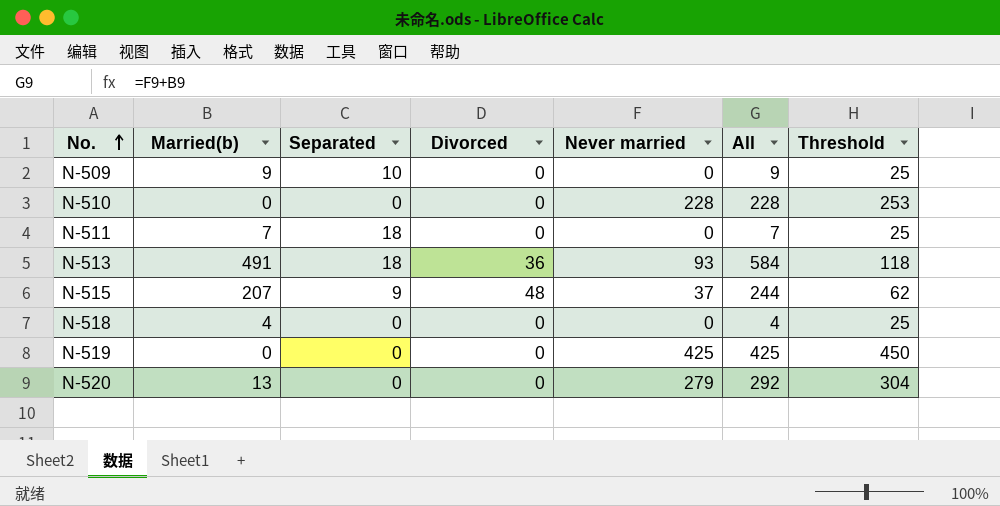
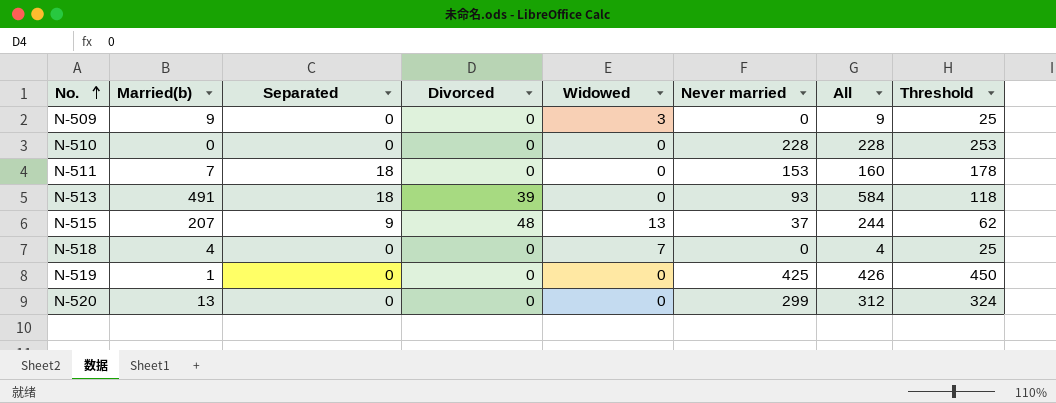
column Widowed | position: none -> 5
N-509 | Separated: 10 -> 0
N-511 | Never married: 0 -> 153
N-511 | All: 7 -> 160
N-511 | Threshold: 25 -> 178
N-513 | Divorced: 36 -> 39
N-519 | Married(b): 0 -> 1
N-519 | All: 425 -> 426
N-520 | Never married: 279 -> 299
N-520 | All: 292 -> 312
N-520 | Threshold: 304 -> 324

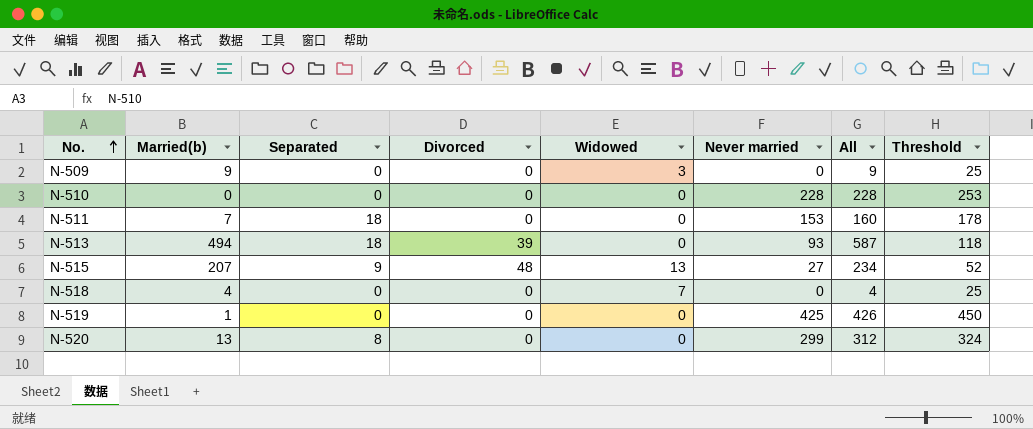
N-513 | Married(b): 491 -> 494
N-513 | All: 584 -> 587
N-515 | Never married: 37 -> 27
N-515 | All: 244 -> 234
N-515 | Threshold: 62 -> 52
N-520 | Separated: 0 -> 8

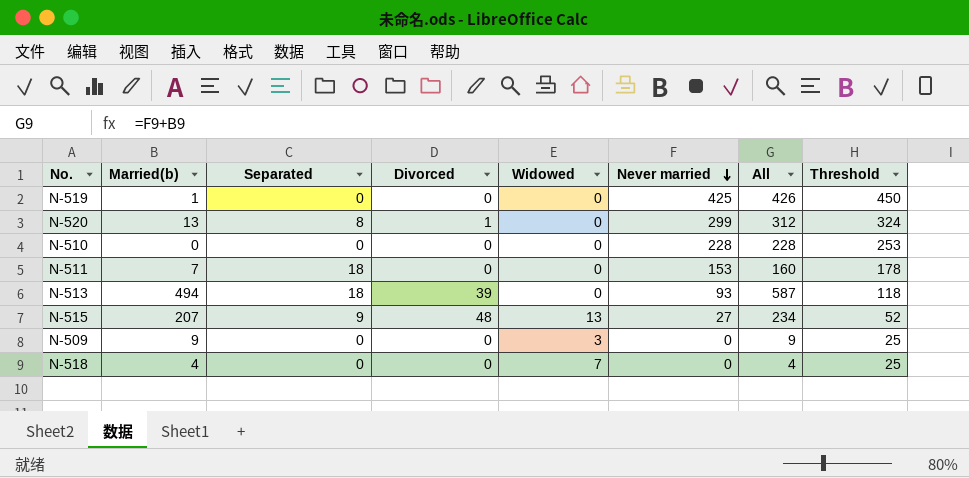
row order: No. ascending -> Never married descending
N-520 | Divorced: 0 -> 1

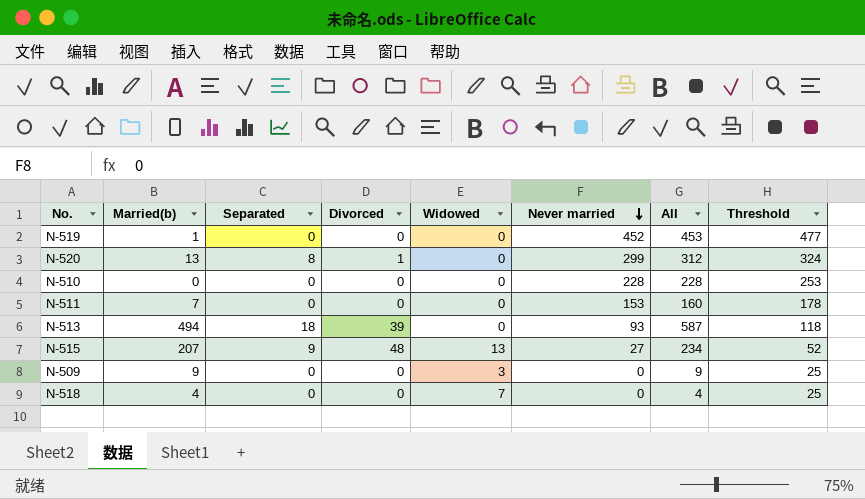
N-519 | Never married: 425 -> 452
N-519 | All: 426 -> 453
N-519 | Threshold: 450 -> 477
N-511 | Separated: 18 -> 0

